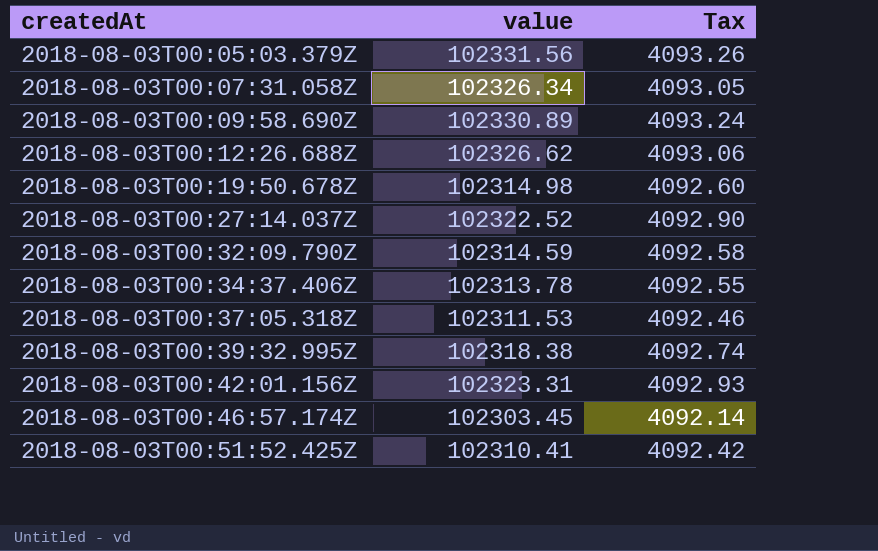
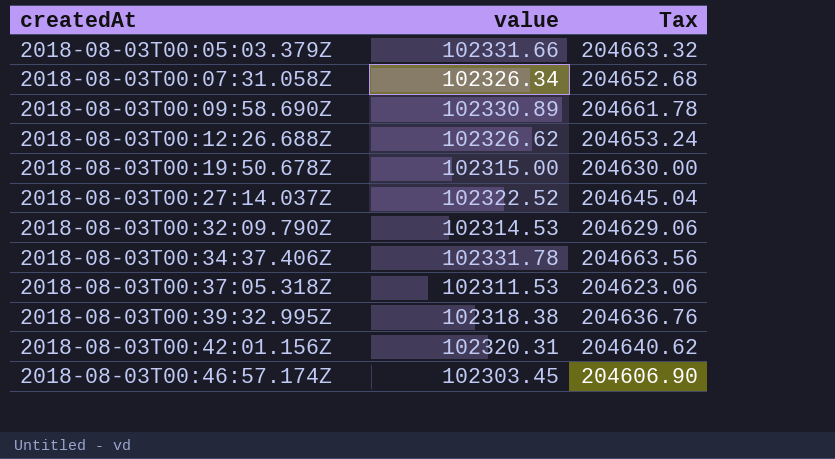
column Tax | formula: [value] * 0.04 -> [value] * 2
row 2018-08-03T00:51:52.425Z: 102310.41 | 4092.42 -> none
2018-08-03T00:05:03.379Z | value: 102331.56 -> 102331.66
2018-08-03T00:19:50.678Z | value: 102314.98 -> 102315.00
2018-08-03T00:32:09.790Z | value: 102314.59 -> 102314.53
2018-08-03T00:34:37.406Z | value: 102313.78 -> 102331.78
2018-08-03T00:42:01.156Z | value: 102323.31 -> 102320.31

